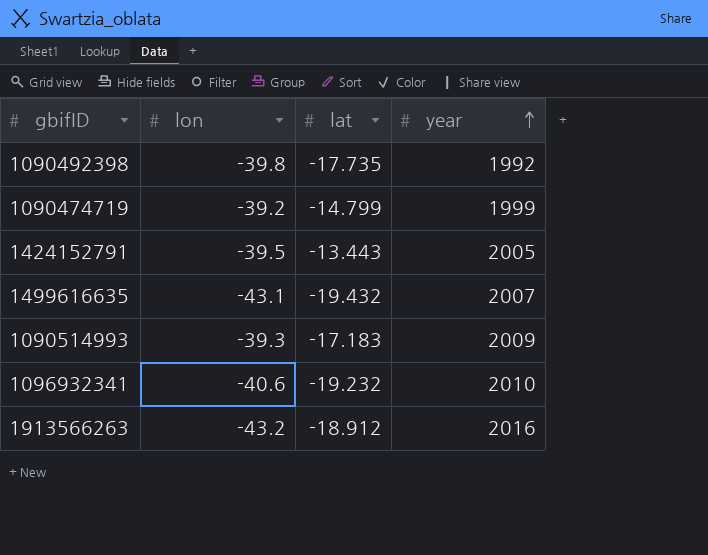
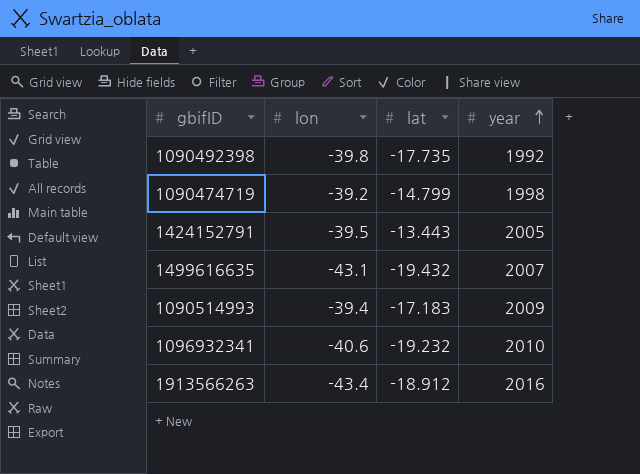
1090474719 | year: 1999 -> 1998
1090514993 | lon: -39.3 -> -39.4
1913566263 | lon: -43.2 -> -43.4

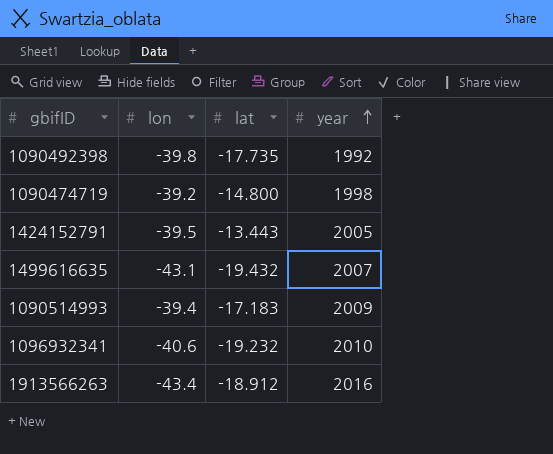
1090474719 | lat: -14.799 -> -14.800

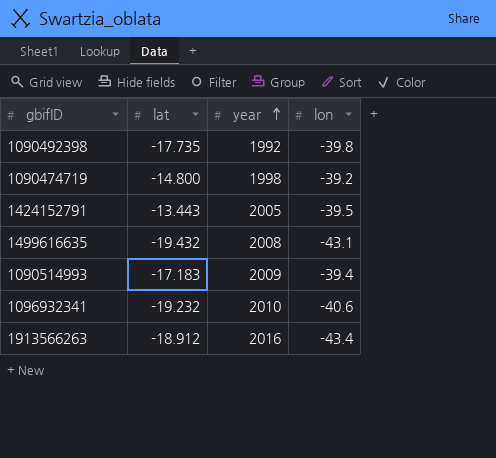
column lon | position: 2 -> 4
1499616635 | year: 2007 -> 2008

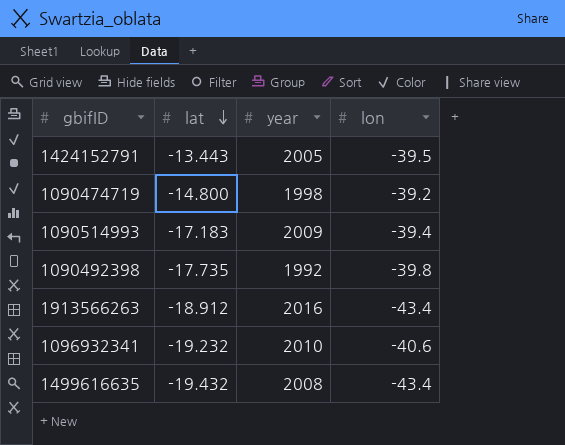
row order: year ascending -> lat descending
1499616635 | lon: -43.1 -> -43.4

